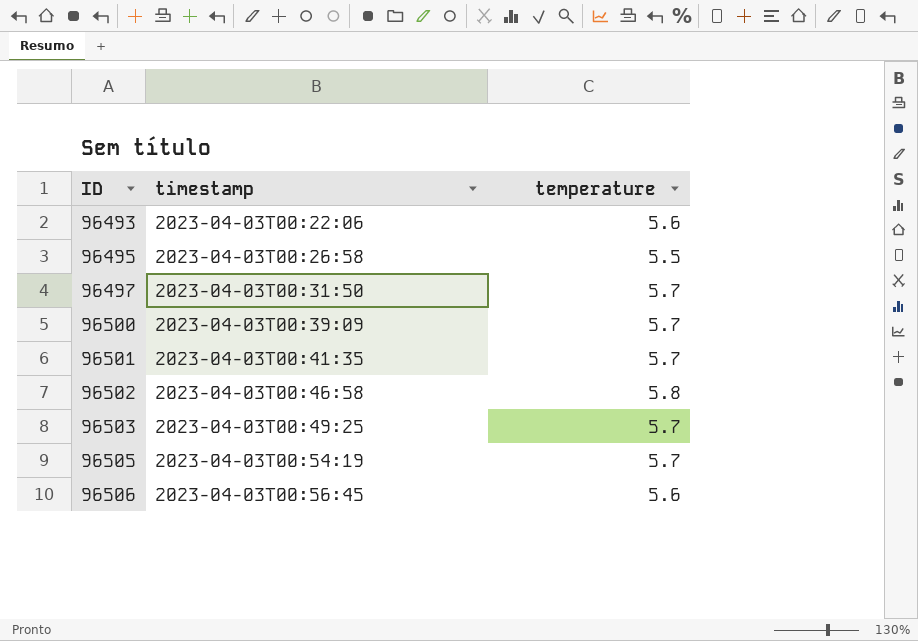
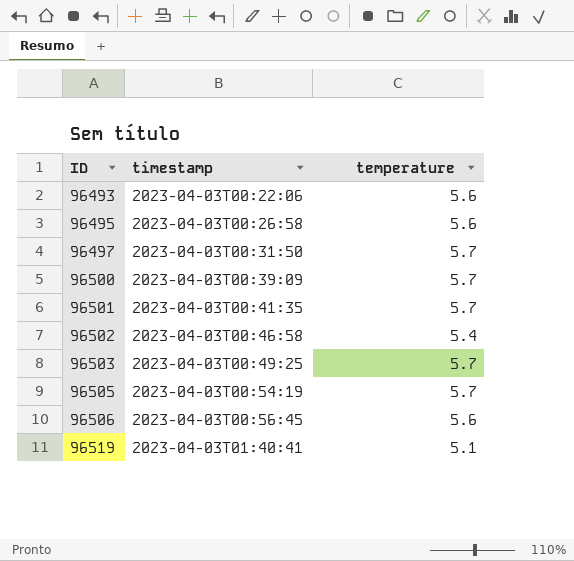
96495 | temperature: 5.5 -> 5.6
96502 | temperature: 5.8 -> 5.4
row 96519: none -> 2023-04-03T01:40:41 | 5.1

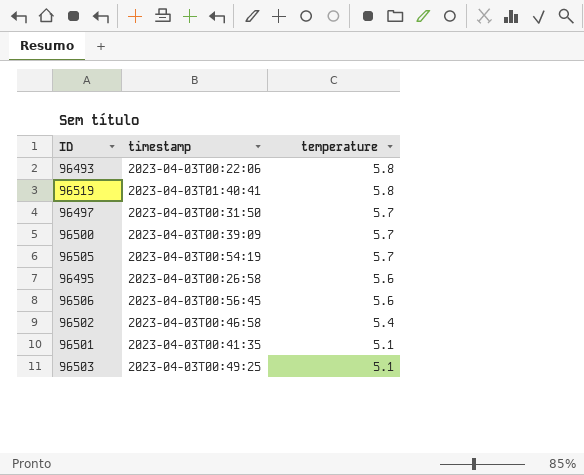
row order: ID ascending -> temperature descending
96493 | temperature: 5.6 -> 5.8
96519 | temperature: 5.1 -> 5.8
96501 | temperature: 5.7 -> 5.1
96503 | temperature: 5.7 -> 5.1

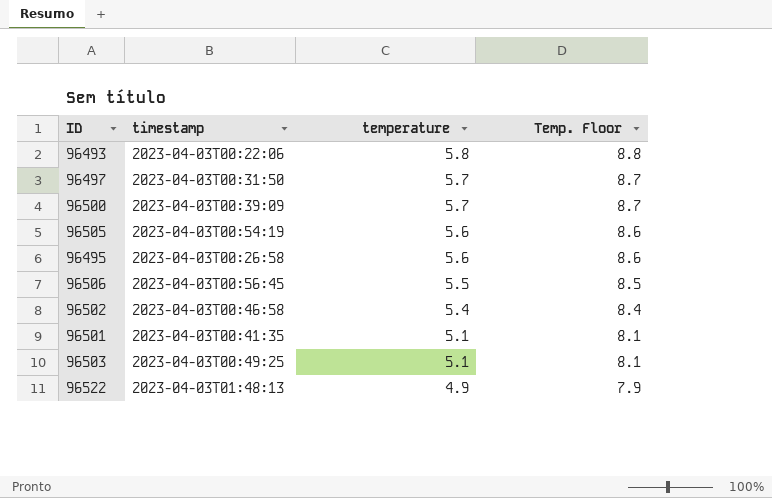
column Temp. Floor | formula: none -> [temperature] + 3
row 96519: 2023-04-03T01:40:41 | 5.8 -> none
96505 | temperature: 5.7 -> 5.6
96506 | temperature: 5.6 -> 5.5
row 96522: none -> 2023-04-03T01:48:13 | 4.9 | 7.9

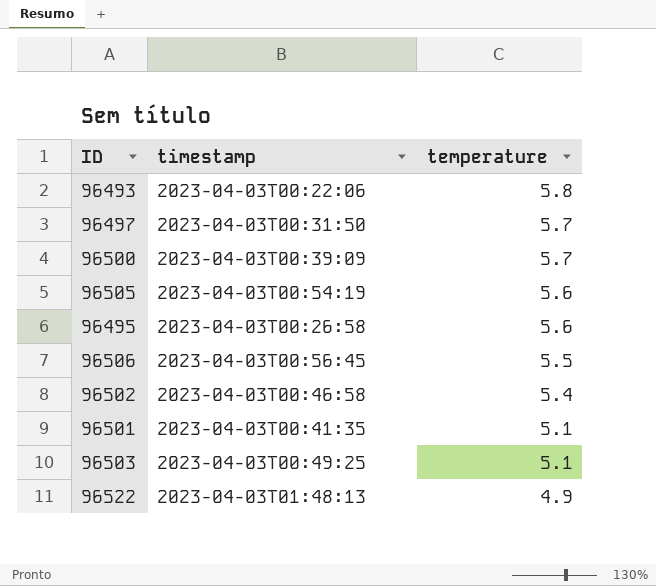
column Temp. Floor | formula: [temperature] + 3 -> none

